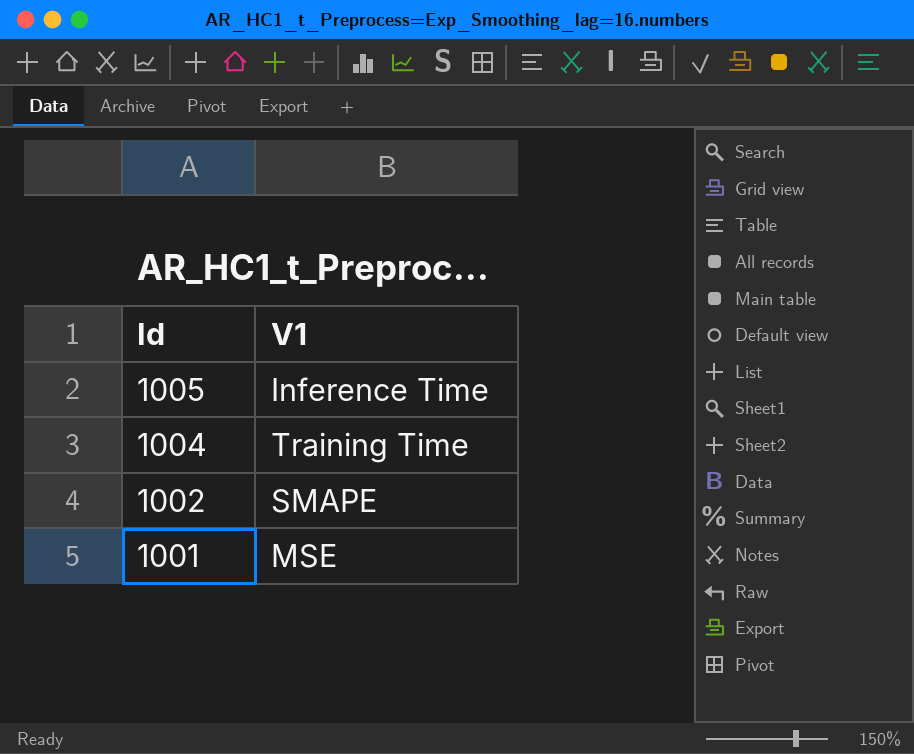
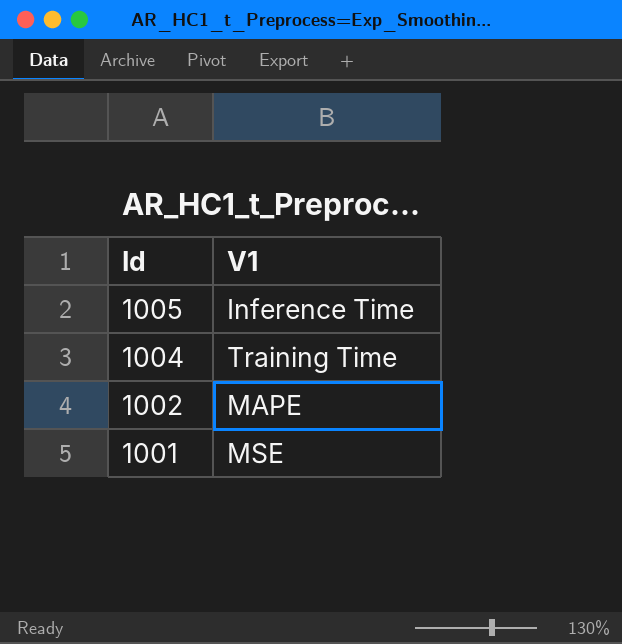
1002 | V1: SMAPE -> MAPE

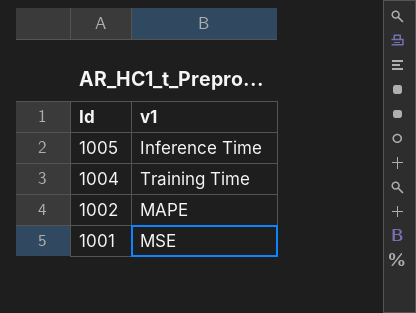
column name: V1 -> v1

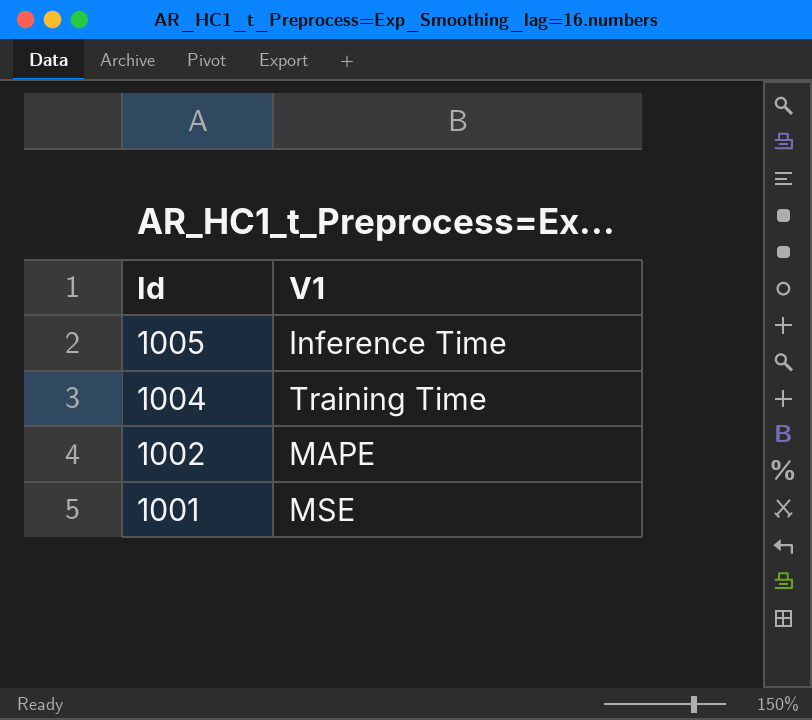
column name: v1 -> V1

